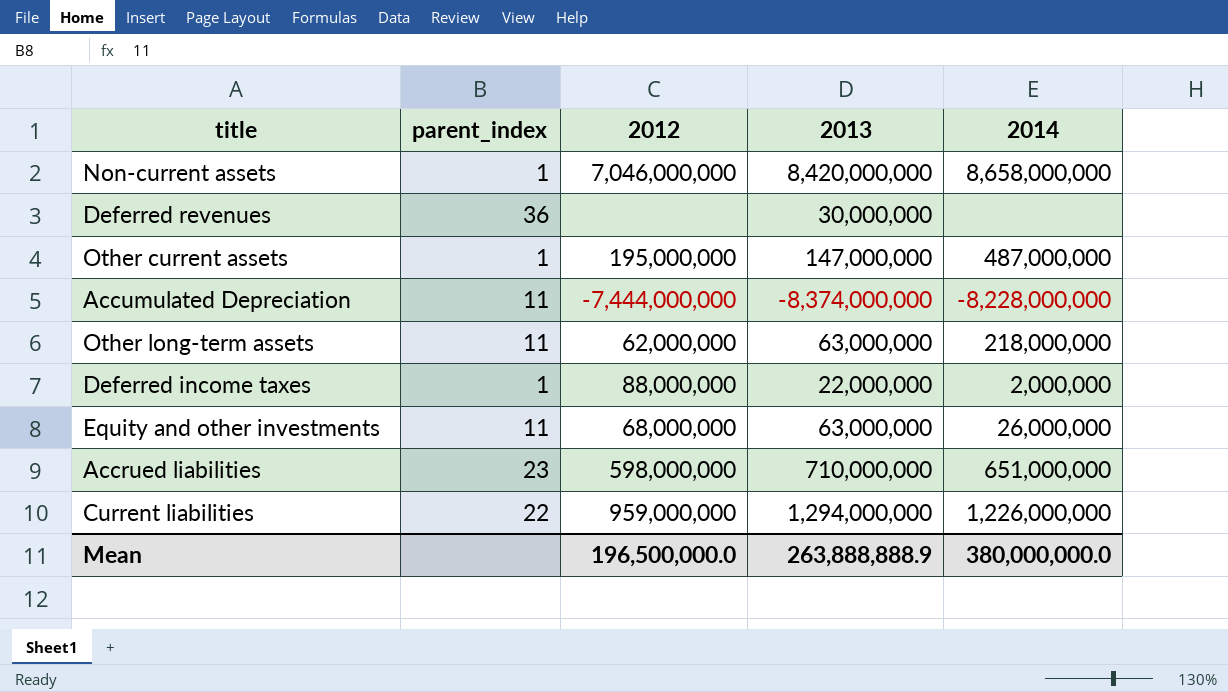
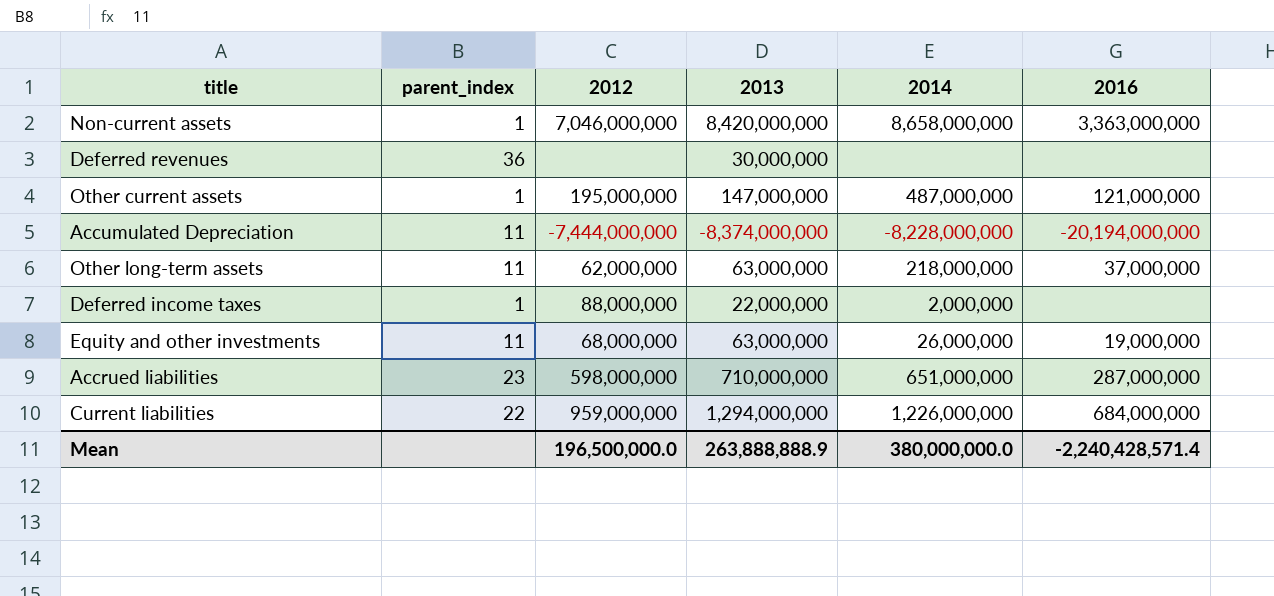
column 2016 | position: none -> 6

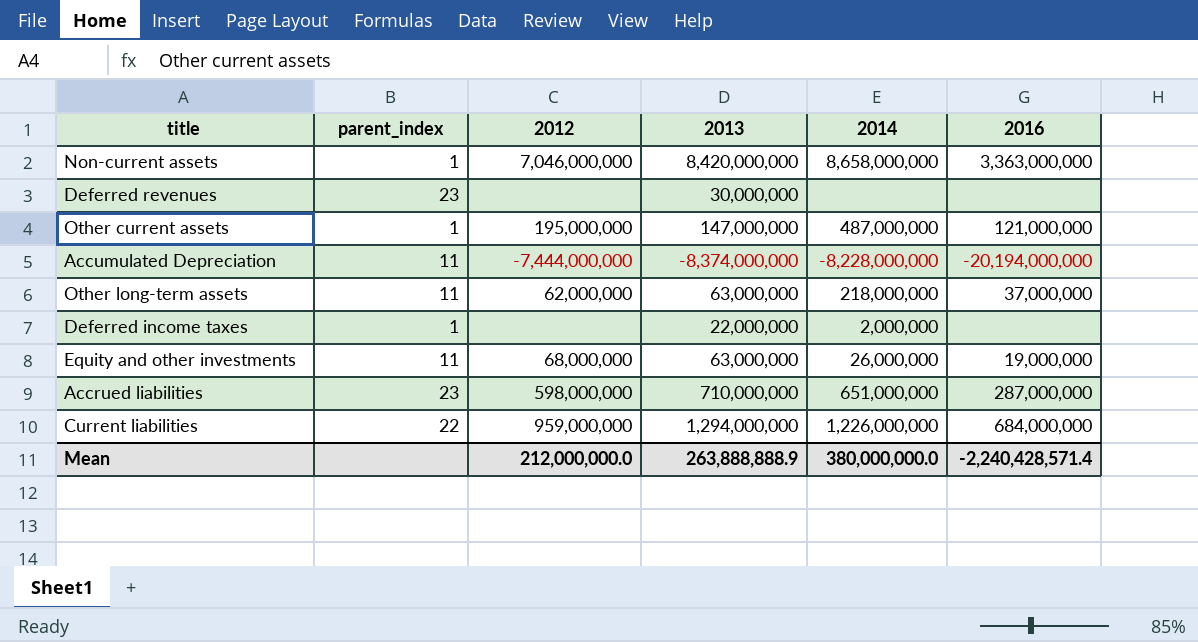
Deferred revenues | parent_index: 36 -> 23
Deferred income taxes | 2012: 88,000,000 -> none
Mean | 2012: 196,500,000.0 -> 212,000,000.0

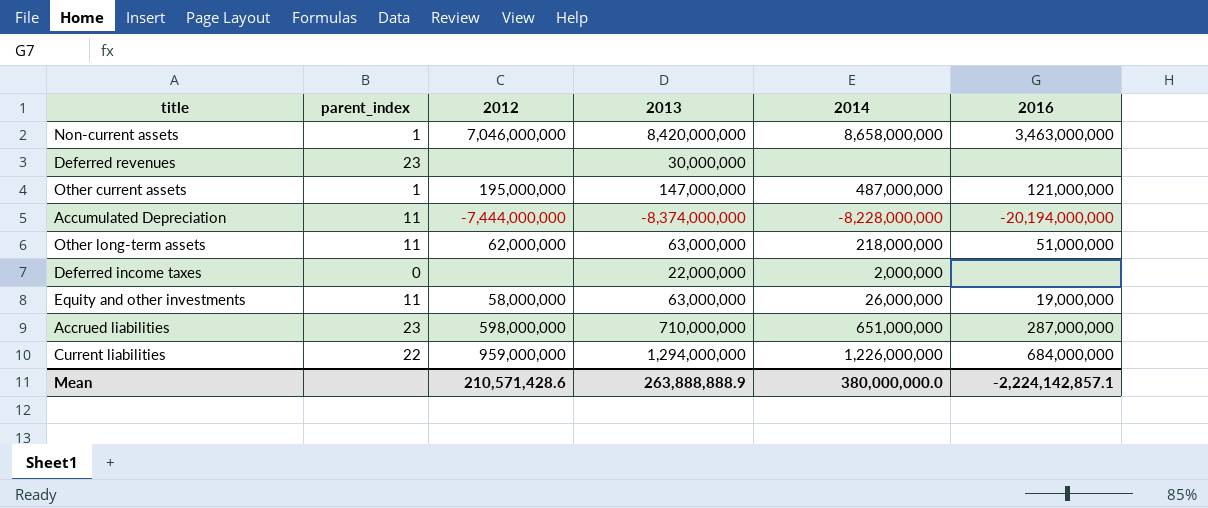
Non-current assets | 2016: 3,363,000,000 -> 3,463,000,000
Other long-term assets | 2016: 37,000,000 -> 51,000,000
Deferred income taxes | parent_index: 1 -> 0
Equity and other investments | 2012: 68,000,000 -> 58,000,000
Mean | 2012: 212,000,000.0 -> 210,571,428.6
Mean | 2016: -2,240,428,571.4 -> -2,224,142,857.1

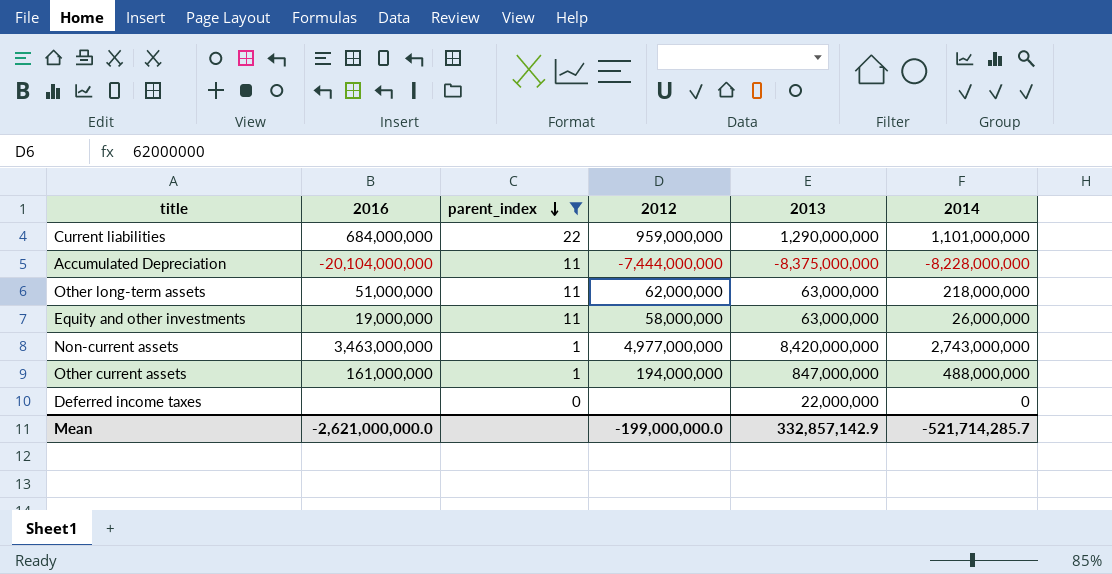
filter: none -> parent_index != 23
row order: none -> parent_index descending
column 2016 | position: 6 -> 2
Current liabilities | 2013: 1,294,000,000 -> 1,290,000,000
Current liabilities | 2014: 1,226,000,000 -> 1,101,000,000
Accumulated Depreciation | 2016: -20,194,000,000 -> -20,104,000,000
Accumulated Depreciation | 2013: -8,374,000,000 -> -8,375,000,000
Non-current assets | 2012: 7,046,000,000 -> 4,977,000,000
Non-current assets | 2014: 8,658,000,000 -> 2,743,000,000
Other current assets | 2016: 121,000,000 -> 161,000,000
Other current assets | 2012: 195,000,000 -> 194,000,000
Other current assets | 2013: 147,000,000 -> 847,000,000
Other current assets | 2014: 487,000,000 -> 488,000,000
Deferred income taxes | 2014: 2,000,000 -> 0
Mean | 2016: -2,224,142,857.1 -> -2,621,000,000.0
Mean | 2012: 210,571,428.6 -> -199,000,000.0
Mean | 2013: 263,888,888.9 -> 332,857,142.9
Mean | 2014: 380,000,000.0 -> -521,714,285.7

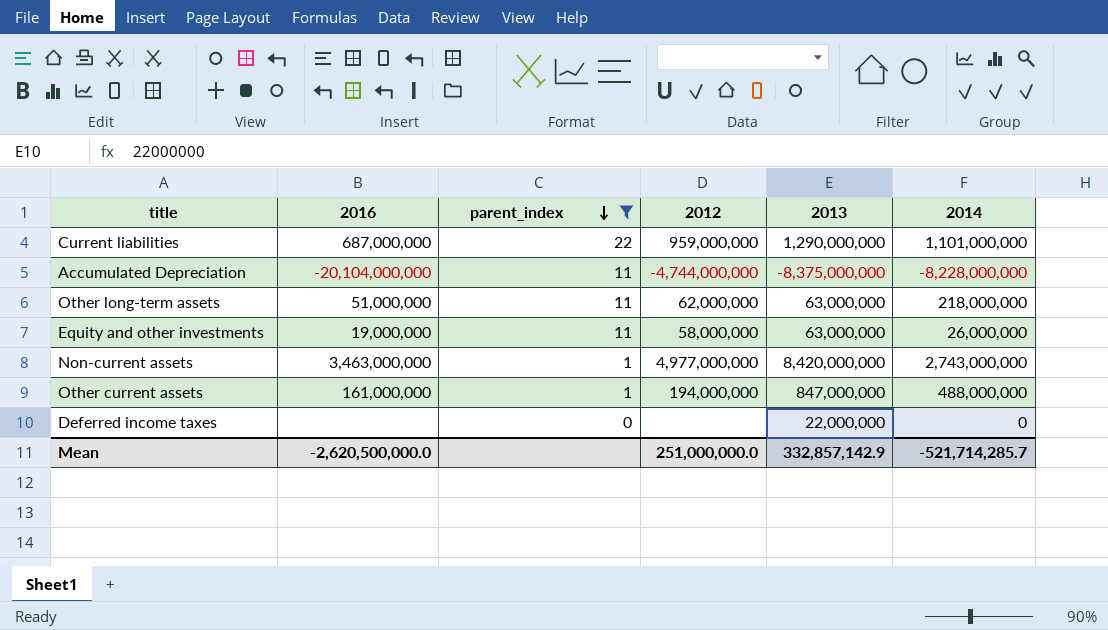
Current liabilities | 2016: 684,000,000 -> 687,000,000
Accumulated Depreciation | 2012: -7,444,000,000 -> -4,744,000,000
Mean | 2016: -2,621,000,000.0 -> -2,620,500,000.0
Mean | 2012: -199,000,000.0 -> 251,000,000.0

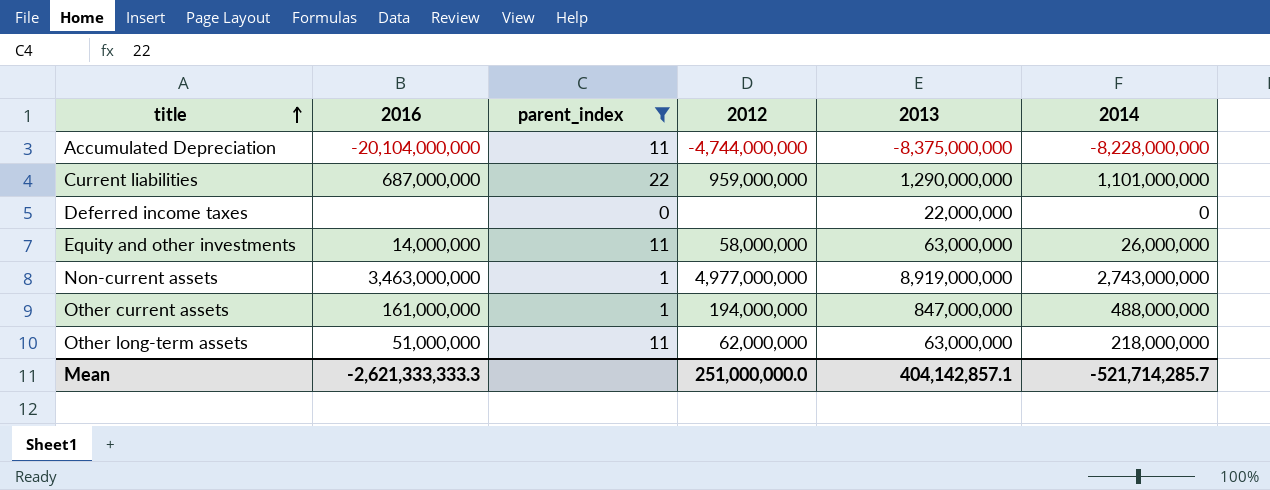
row order: parent_index descending -> title ascending
Equity and other investments | 2016: 19,000,000 -> 14,000,000
Non-current assets | 2013: 8,420,000,000 -> 8,919,000,000
Mean | 2016: -2,620,500,000.0 -> -2,621,333,333.3
Mean | 2013: 332,857,142.9 -> 404,142,857.1

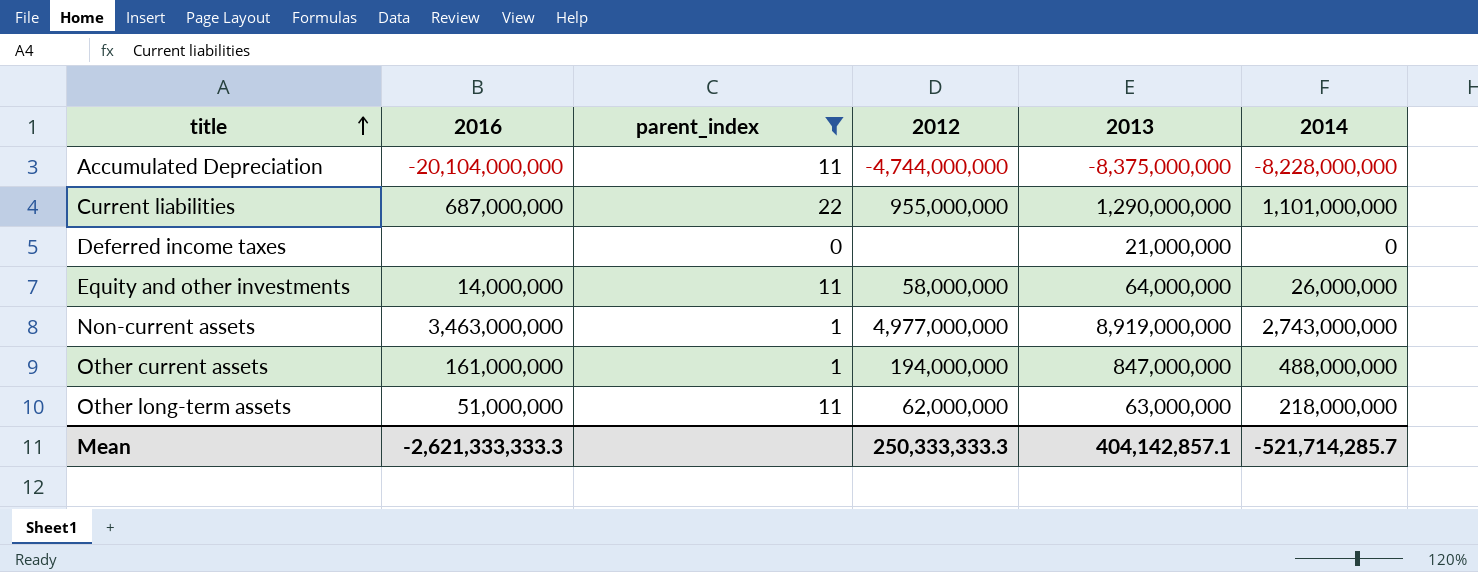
Current liabilities | 2012: 959,000,000 -> 955,000,000
Deferred income taxes | 2013: 22,000,000 -> 21,000,000
Equity and other investments | 2013: 63,000,000 -> 64,000,000
Mean | 2012: 251,000,000.0 -> 250,333,333.3

